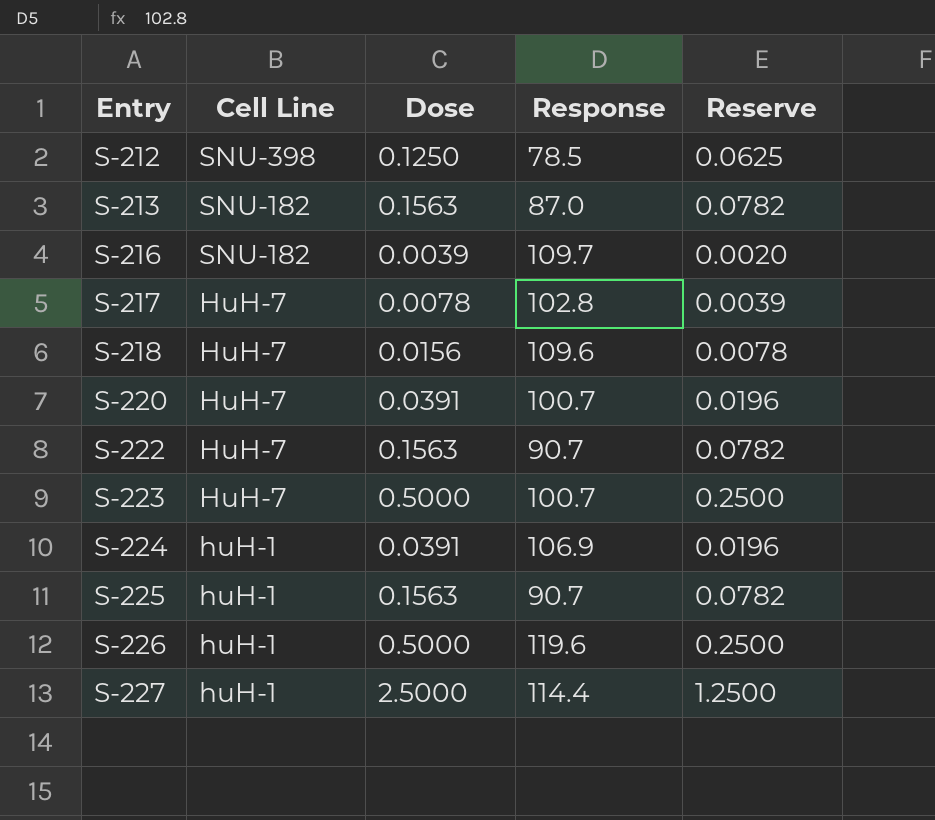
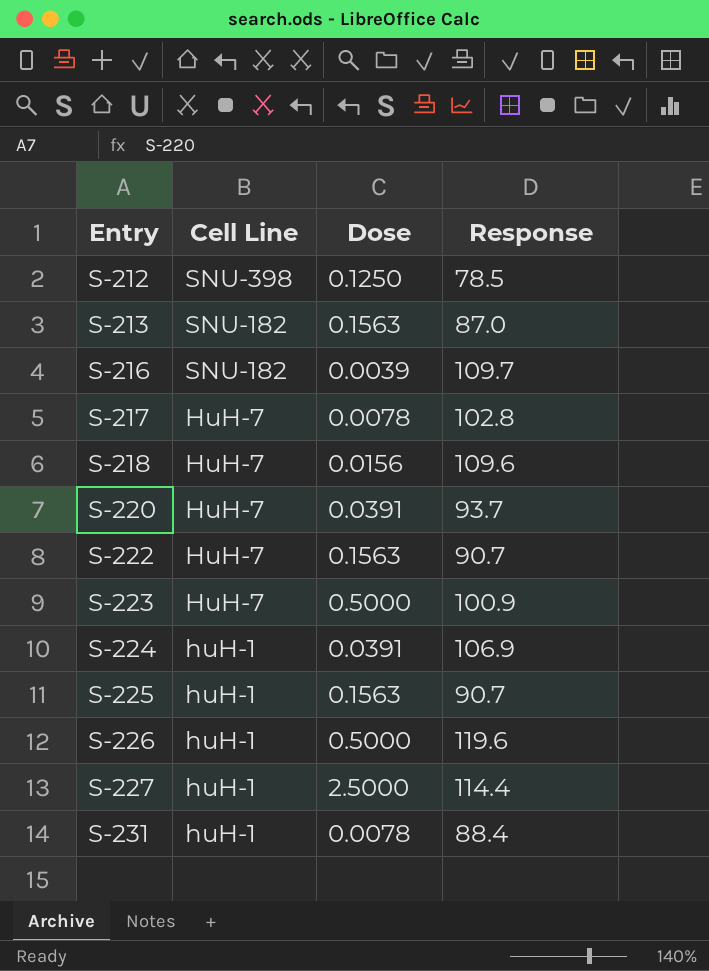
column Reserve | formula: [Dose] * 0.5 -> none
S-220 | Response: 100.7 -> 93.7
S-223 | Response: 100.7 -> 100.9
row S-231: none -> huH-1 | 0.0078 | 88.4

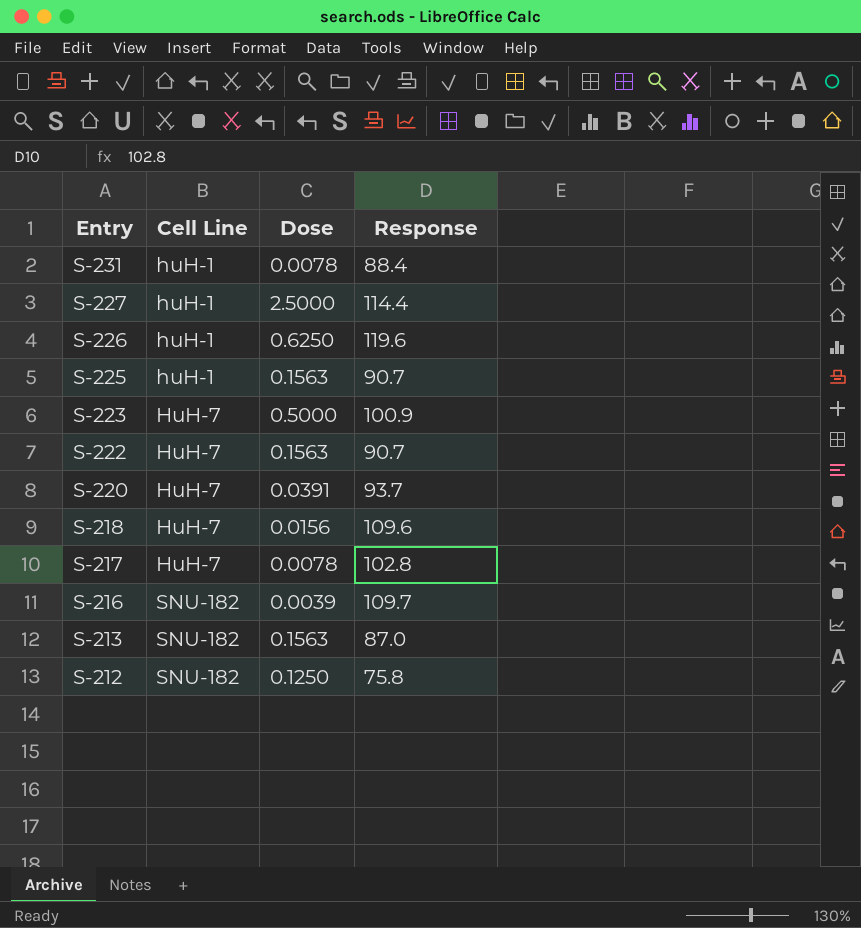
row order: Entry ascending -> Entry descending
row S-224: huH-1 | 0.0391 | 106.9 -> none
S-226 | Dose: 0.5000 -> 0.6250
S-212 | Cell Line: SNU-398 -> SNU-182
S-212 | Response: 78.5 -> 75.8

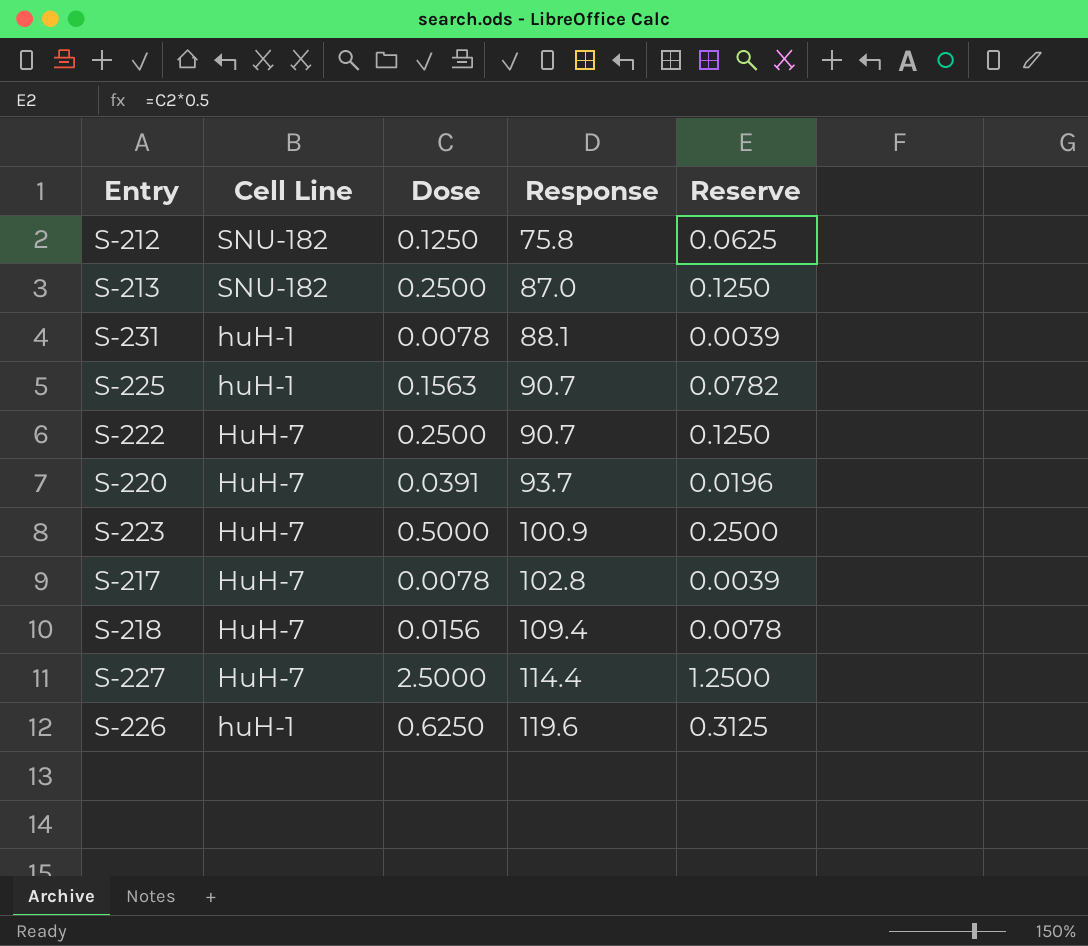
row order: Entry descending -> Response ascending
column Reserve | formula: none -> [Dose] * 0.5
row S-216: SNU-182 | 0.0039 | 109.7 -> none
S-213 | Dose: 0.1563 -> 0.2500
S-231 | Response: 88.4 -> 88.1
S-222 | Dose: 0.1563 -> 0.2500
S-218 | Response: 109.6 -> 109.4
S-227 | Cell Line: huH-1 -> HuH-7

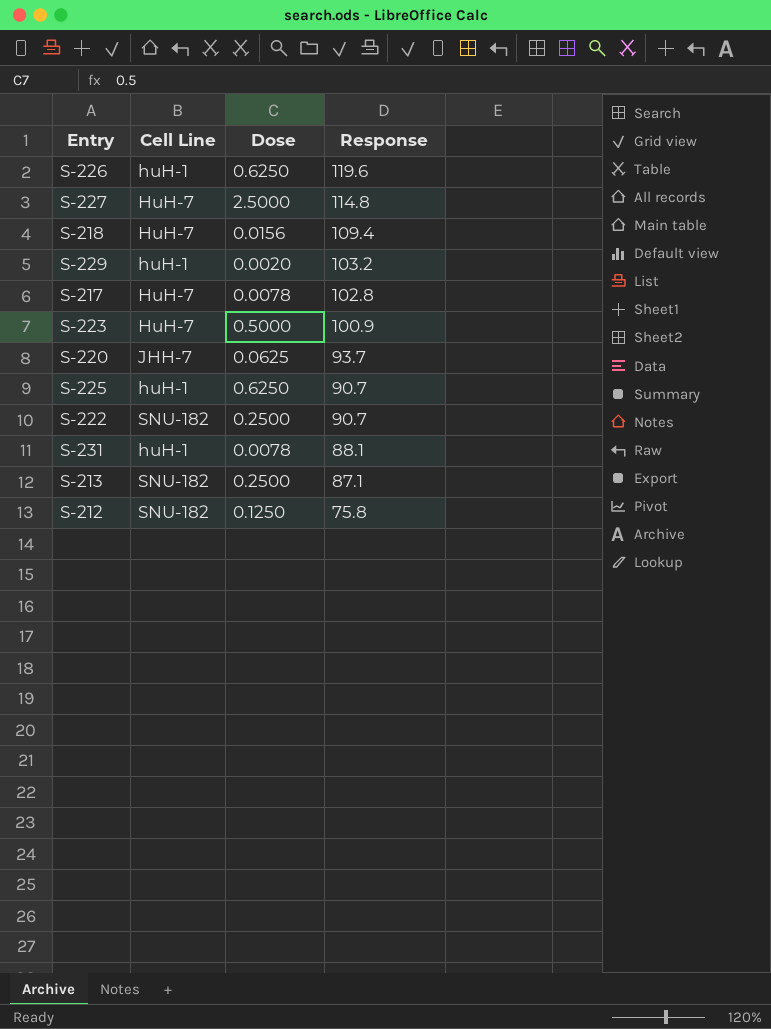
row order: Response ascending -> Response descending
column Reserve | formula: [Dose] * 0.5 -> none
S-227 | Response: 114.4 -> 114.8
row S-229: none -> huH-1 | 0.0020 | 103.2
S-220 | Cell Line: HuH-7 -> JHH-7
S-220 | Dose: 0.0391 -> 0.0625
S-225 | Dose: 0.1563 -> 0.6250
S-222 | Cell Line: HuH-7 -> SNU-182
S-213 | Response: 87.0 -> 87.1

